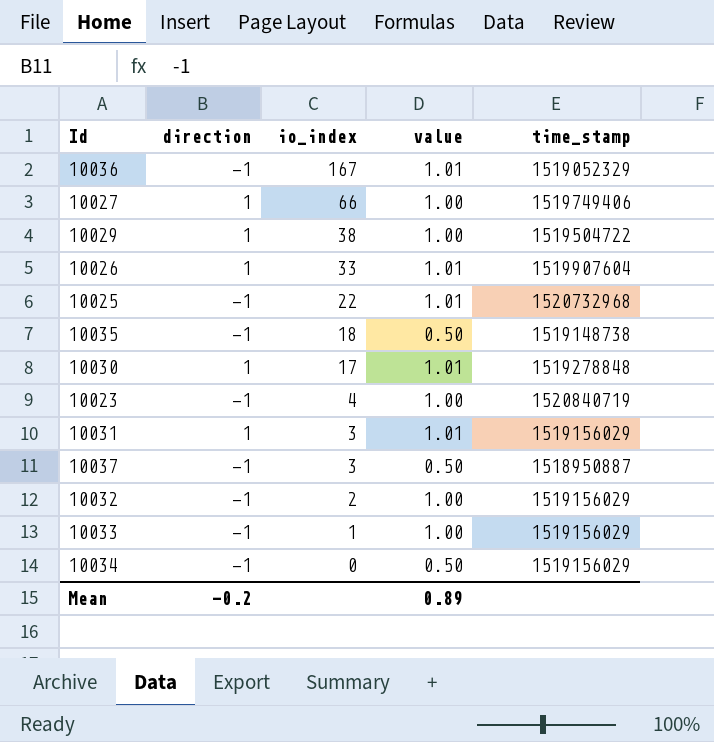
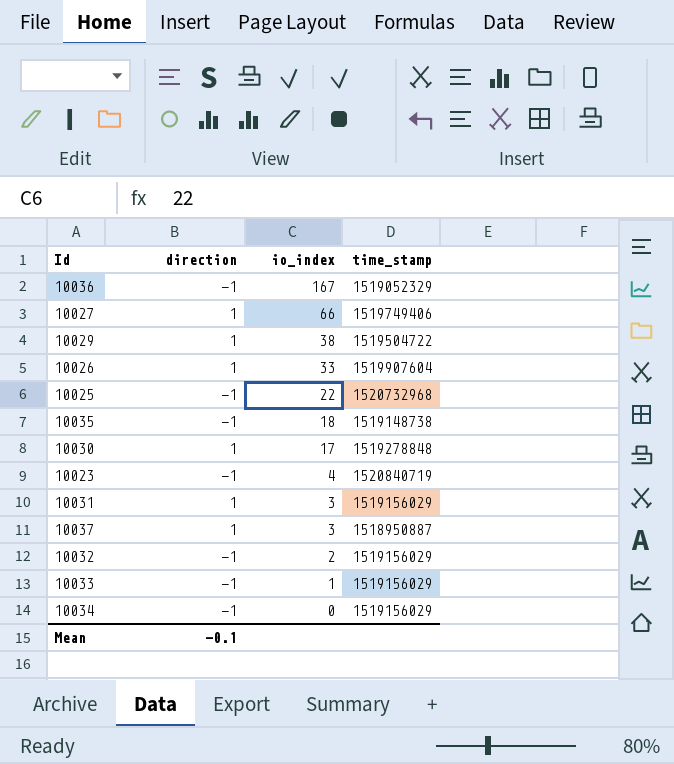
column value | position: 4 -> none
10037 | direction: -1 -> 1
Mean | direction: -0.2 -> -0.1

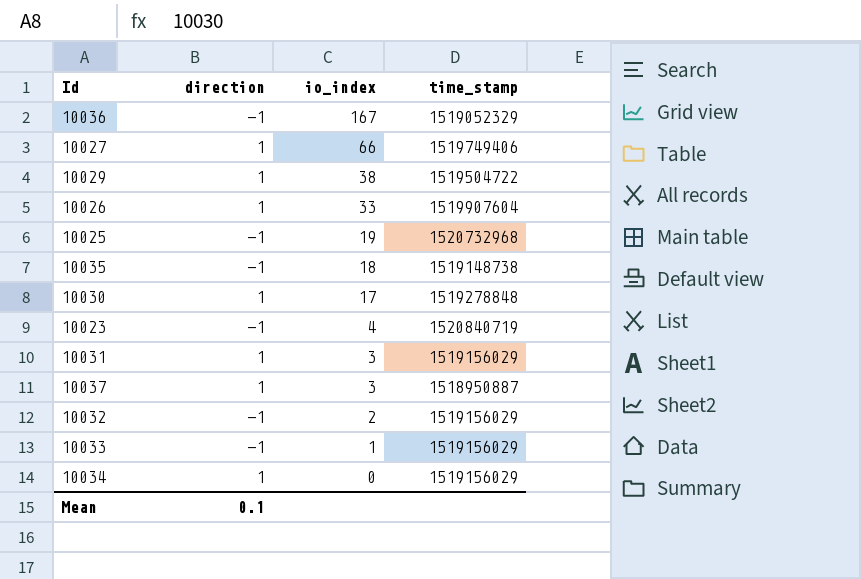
10025 | io_index: 22 -> 19
10034 | direction: -1 -> 1
Mean | direction: -0.1 -> 0.1

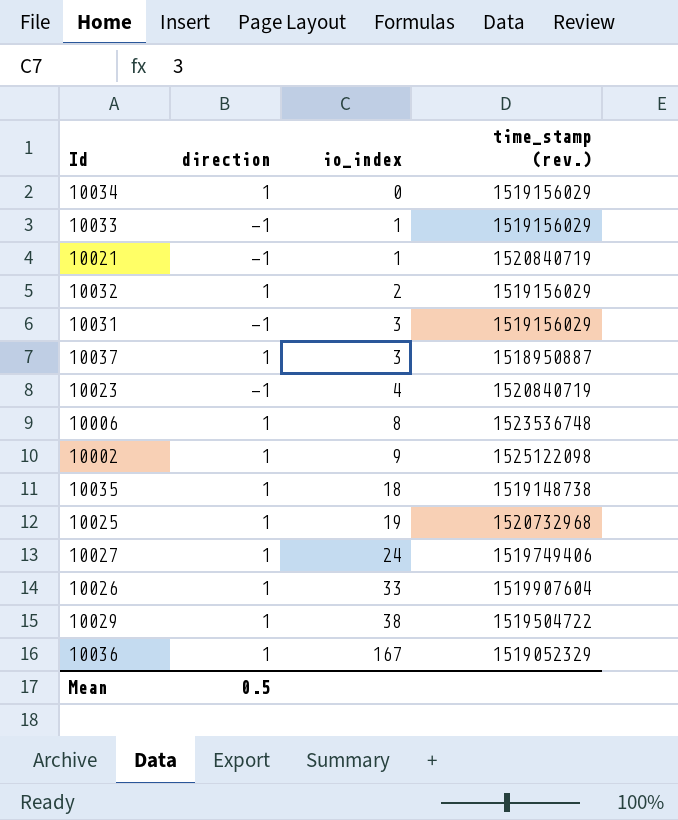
row order: io_index descending -> io_index ascending
column name: time_stamp -> time_stamp (rev.)
row 10030: 1 | 17 | 1519278848 -> none
row 10021: none -> -1 | 1 | 1520840719
10032 | direction: -1 -> 1
10031 | direction: 1 -> -1
row 10006: none -> 1 | 8 | 1523536748
row 10002: none -> 1 | 9 | 1525122098
10035 | direction: -1 -> 1
10025 | direction: -1 -> 1
10027 | io_index: 66 -> 24
10036 | direction: -1 -> 1
Mean | direction: 0.1 -> 0.5

